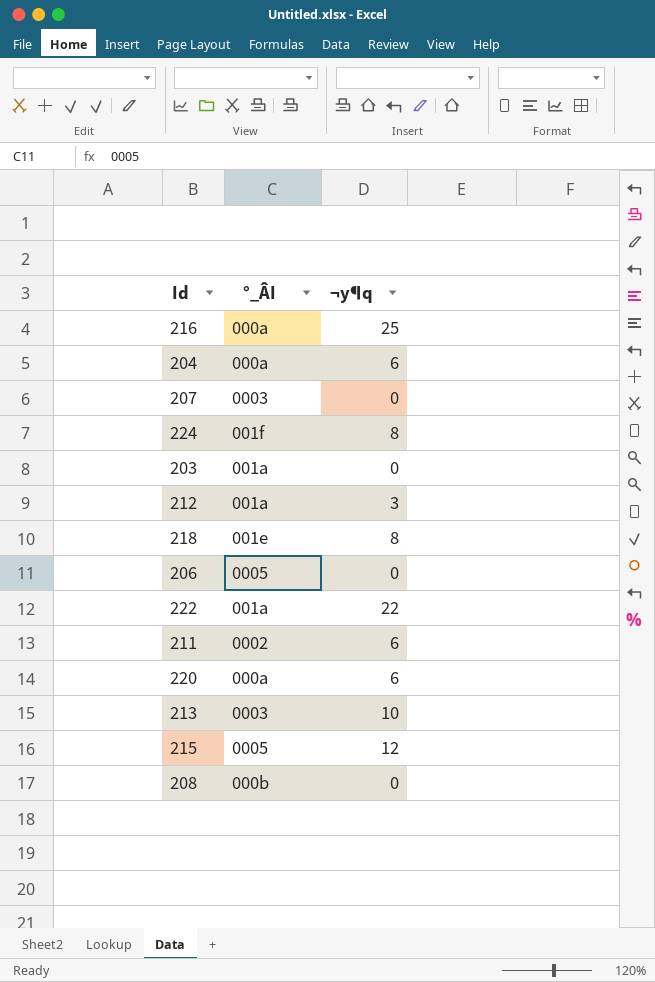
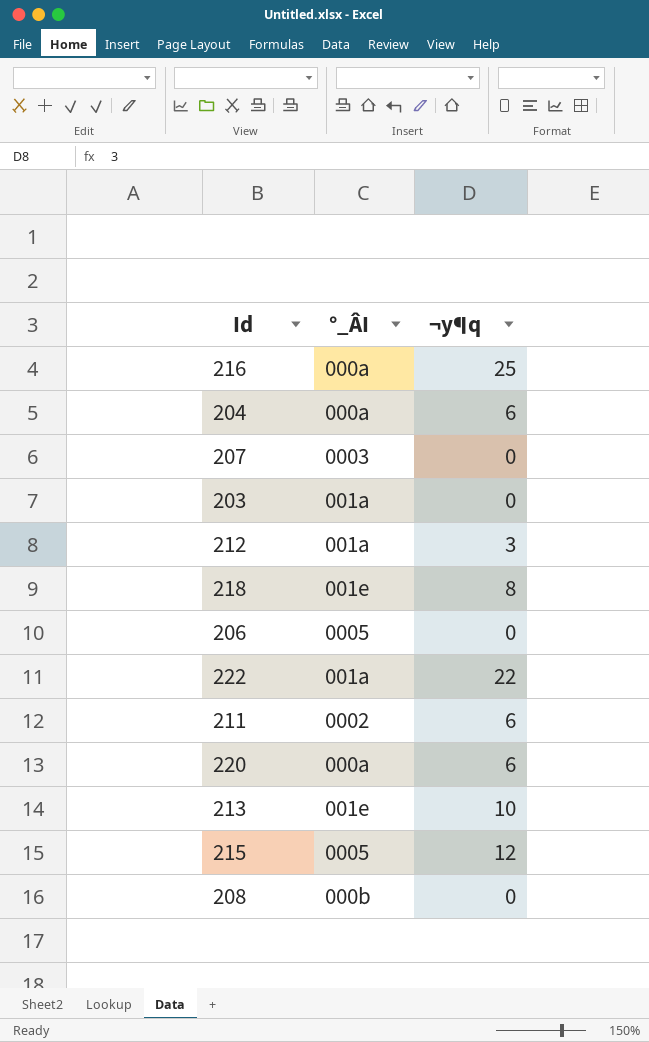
row 224: 001f | 8 -> none
213 | °_ÂI: 0003 -> 001e

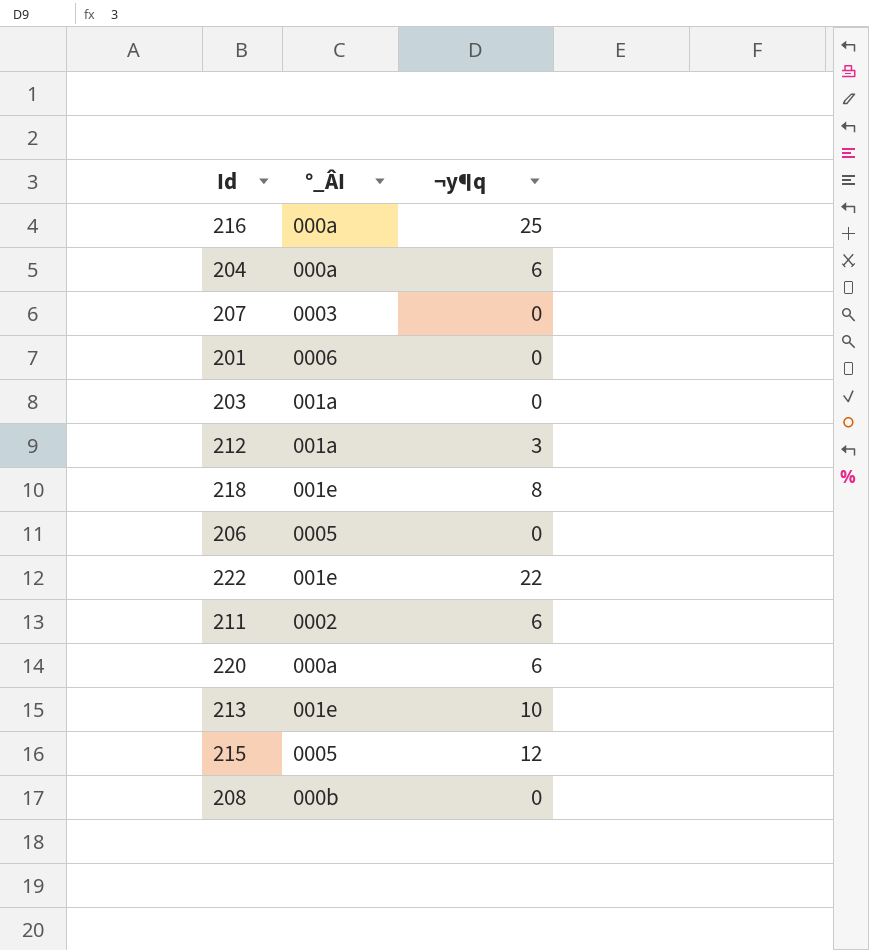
row 201: none -> 0006 | 0
222 | °_ÂI: 001a -> 001e

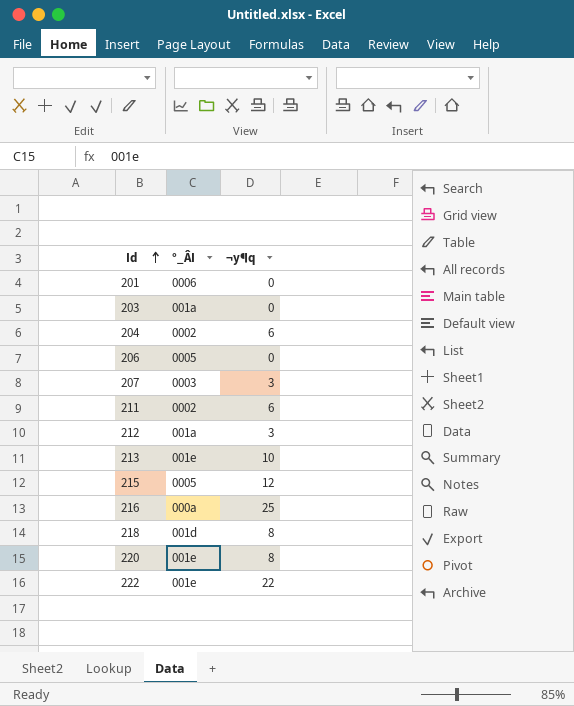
row order: none -> Id ascending
row 208: 000b | 0 -> none
204 | °_ÂI: 000a -> 0002
207 | ¬y¶q: 0 -> 3
218 | °_ÂI: 001e -> 001d
220 | °_ÂI: 000a -> 001e
220 | ¬y¶q: 6 -> 8

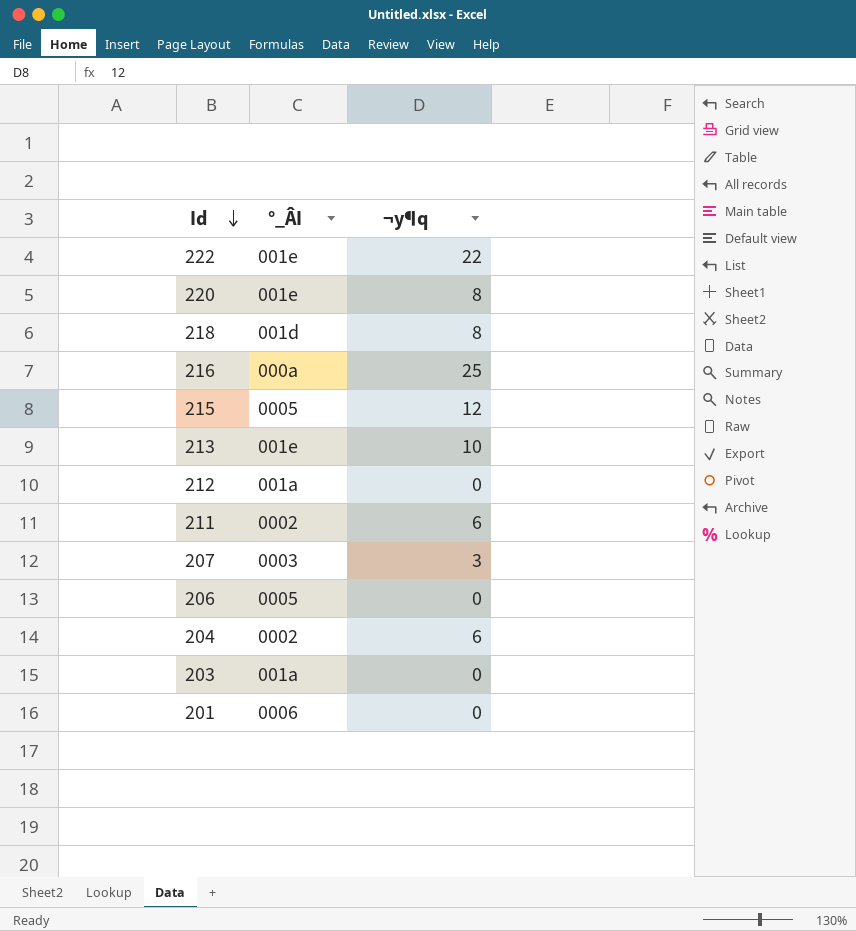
row order: Id ascending -> Id descending
212 | ¬y¶q: 3 -> 0

